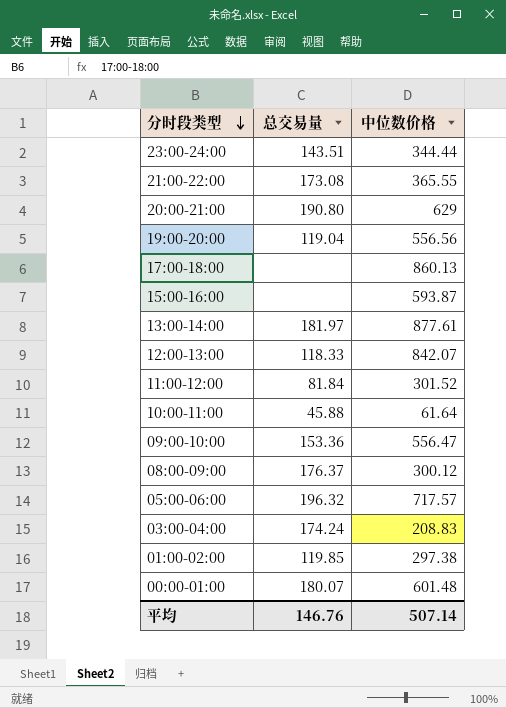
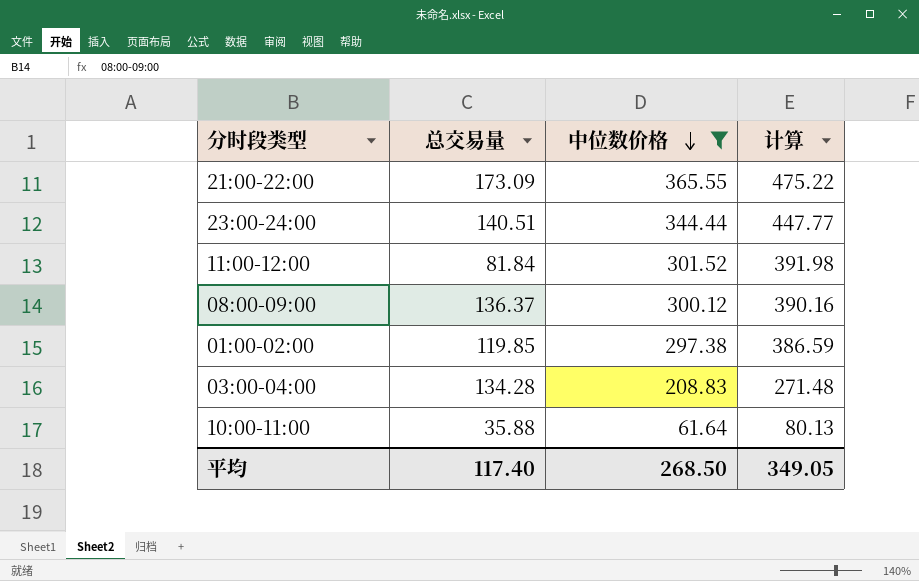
filter: none -> 中位数价格 <= 365.55
row order: 分时段类型 descending -> 中位数价格 descending
column 计算 | formula: none -> [中位数价格] * 1.3
21:00-22:00 | 总交易量: 173.08 -> 173.09
23:00-24:00 | 总交易量: 143.51 -> 140.51
08:00-09:00 | 总交易量: 176.37 -> 136.37
03:00-04:00 | 总交易量: 174.24 -> 134.28
10:00-11:00 | 总交易量: 45.88 -> 35.88
平均 | 总交易量: 146.76 -> 117.40
平均 | 中位数价格: 507.14 -> 268.50

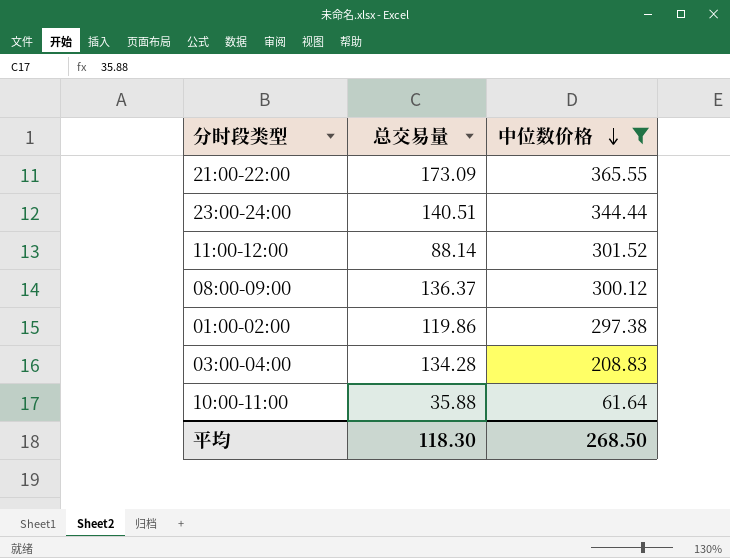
column 计算 | formula: [中位数价格] * 1.3 -> none
11:00-12:00 | 总交易量: 81.84 -> 88.14
01:00-02:00 | 总交易量: 119.85 -> 119.86
平均 | 总交易量: 117.40 -> 118.30

